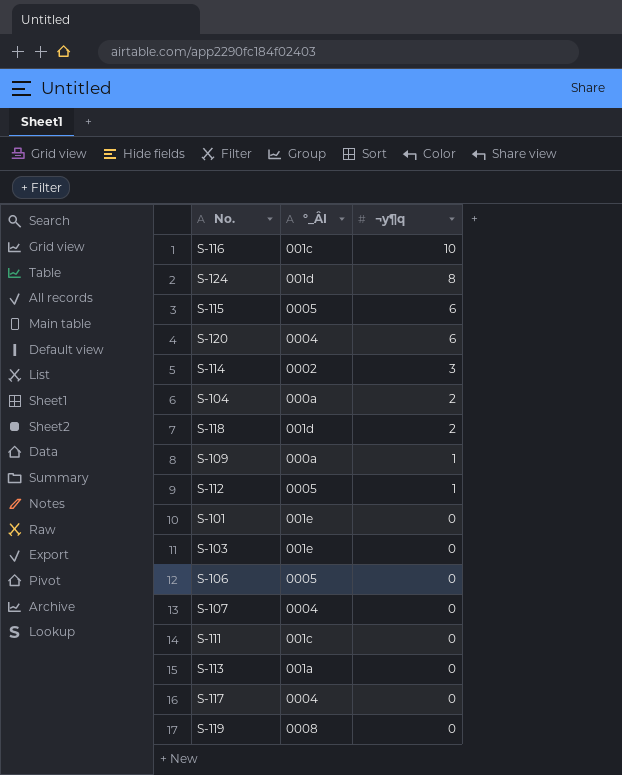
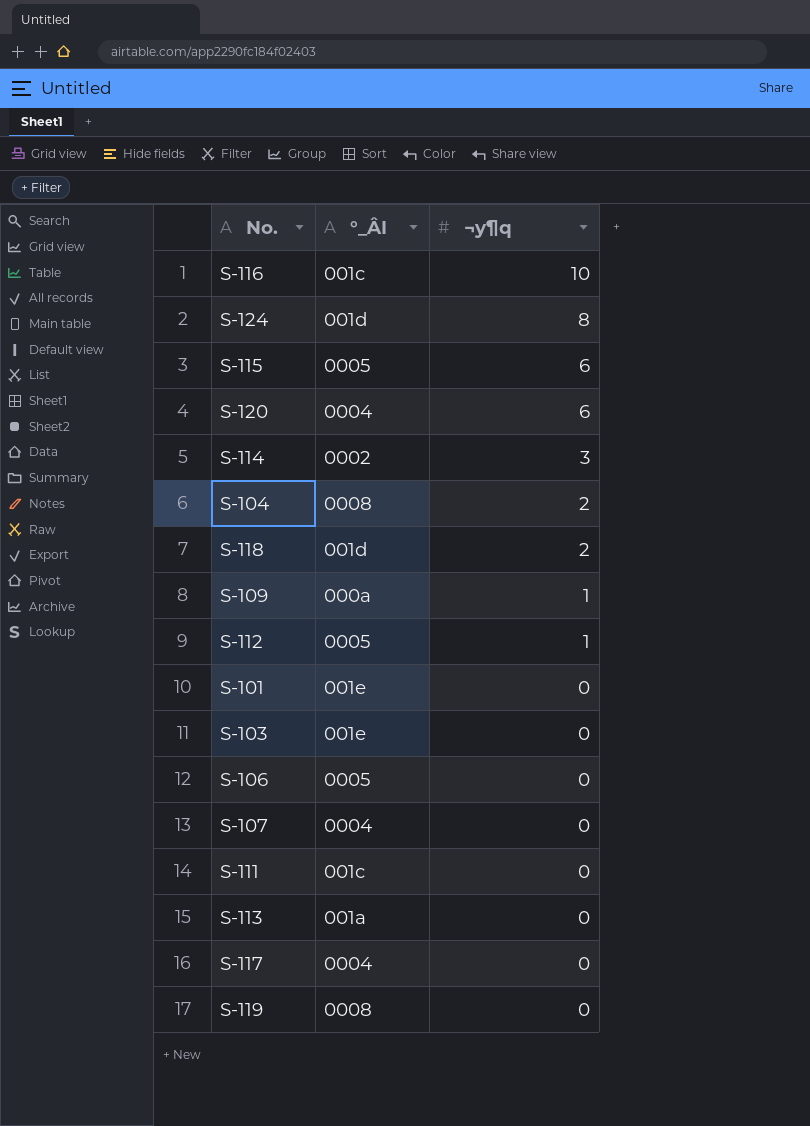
S-104 | °_ÂI: 000a -> 0008

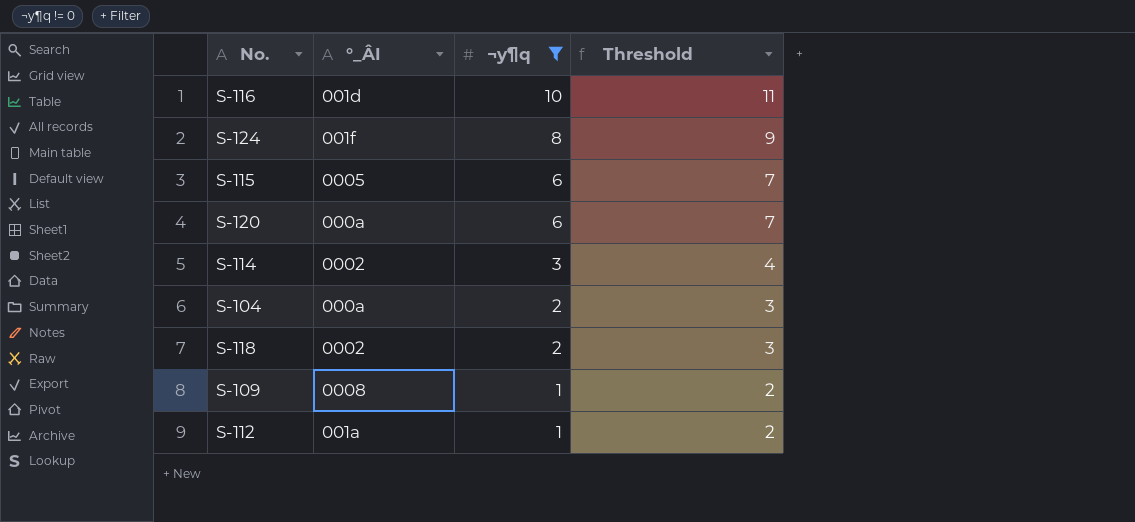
filter: none -> ¬y¶q != 0
column Threshold | formula: none -> [¬y¶q] + 1
S-116 | °_ÂI: 001c -> 001d
S-124 | °_ÂI: 001d -> 001f
S-120 | °_ÂI: 0004 -> 000a
S-104 | °_ÂI: 0008 -> 000a
S-118 | °_ÂI: 001d -> 0002
S-109 | °_ÂI: 000a -> 0008
S-112 | °_ÂI: 0005 -> 001a

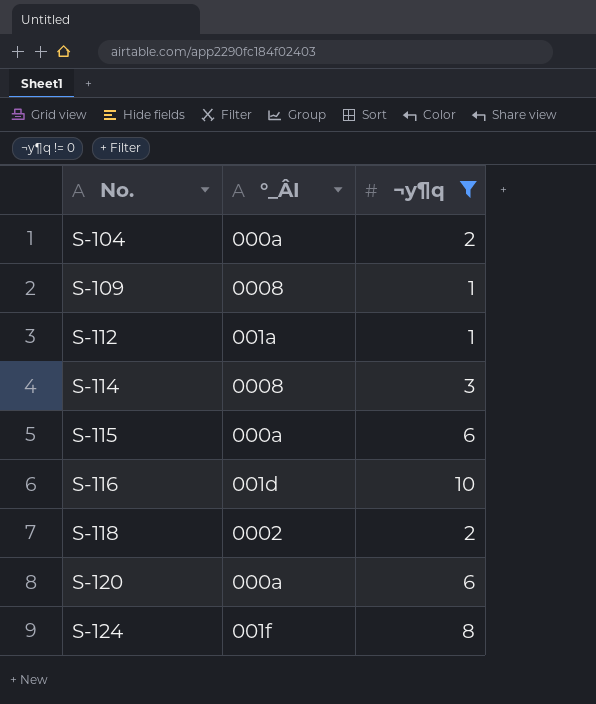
row order: ¬y¶q descending -> No. ascending
column Threshold | formula: [¬y¶q] + 1 -> none
S-114 | °_ÂI: 0002 -> 0008
S-115 | °_ÂI: 0005 -> 000a

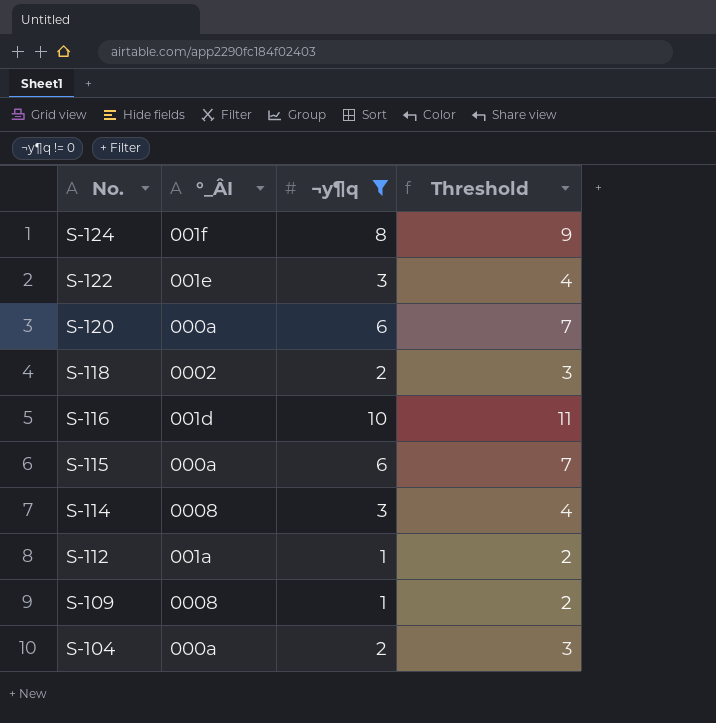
row order: No. ascending -> No. descending
column Threshold | formula: none -> [¬y¶q] + 1
row S-122: none -> 001e | 3 | 4

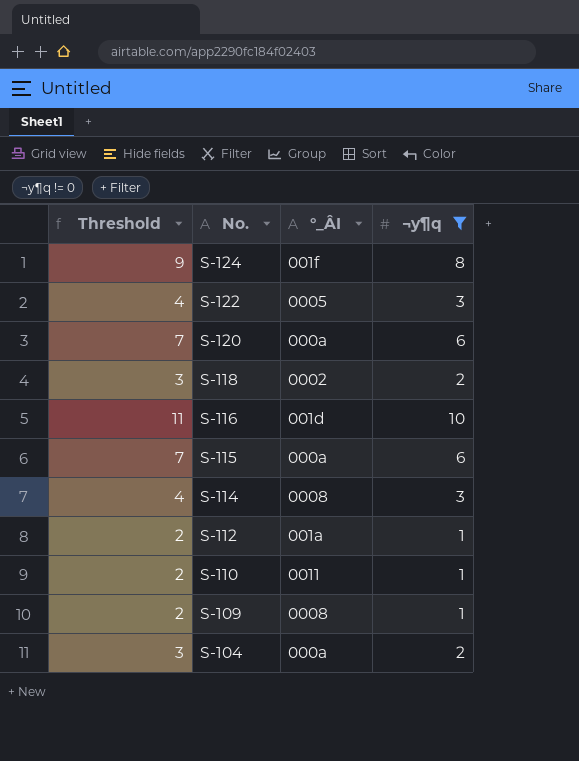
column Threshold | position: 4 -> 1
S-122 | °_ÂI: 001e -> 0005
row S-110: none -> 2 | 0011 | 1

